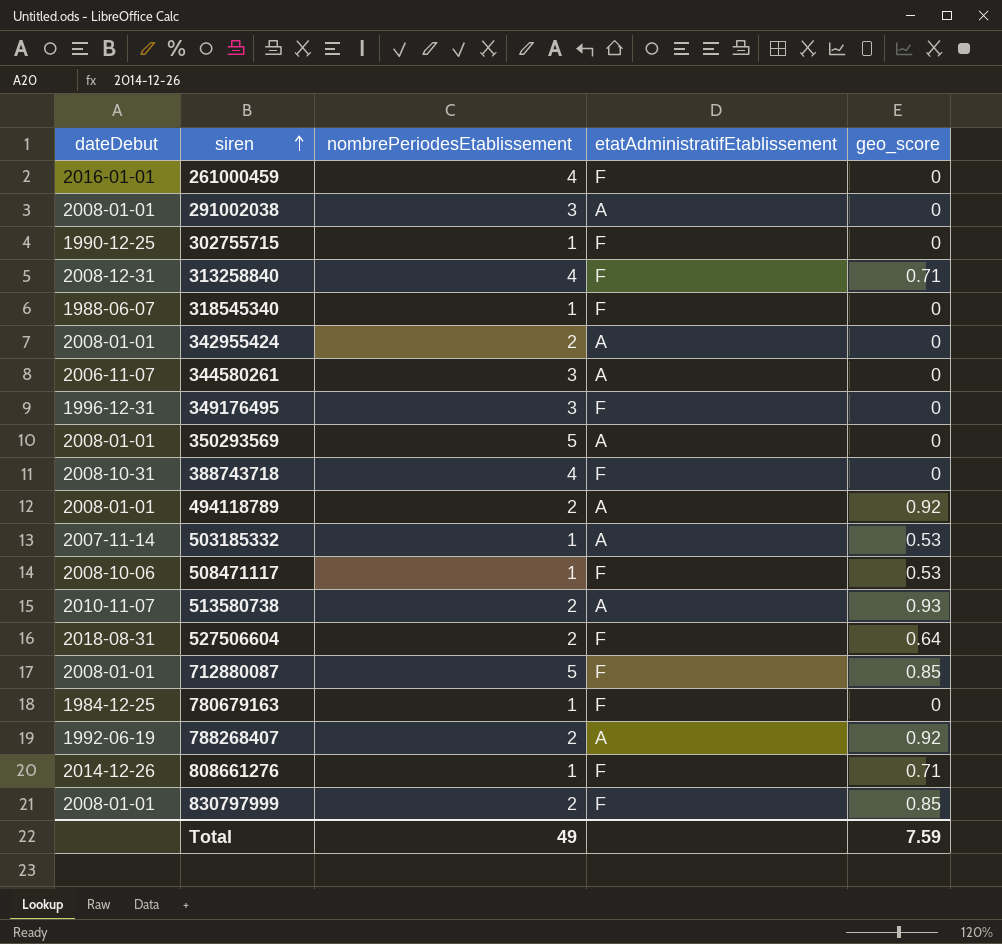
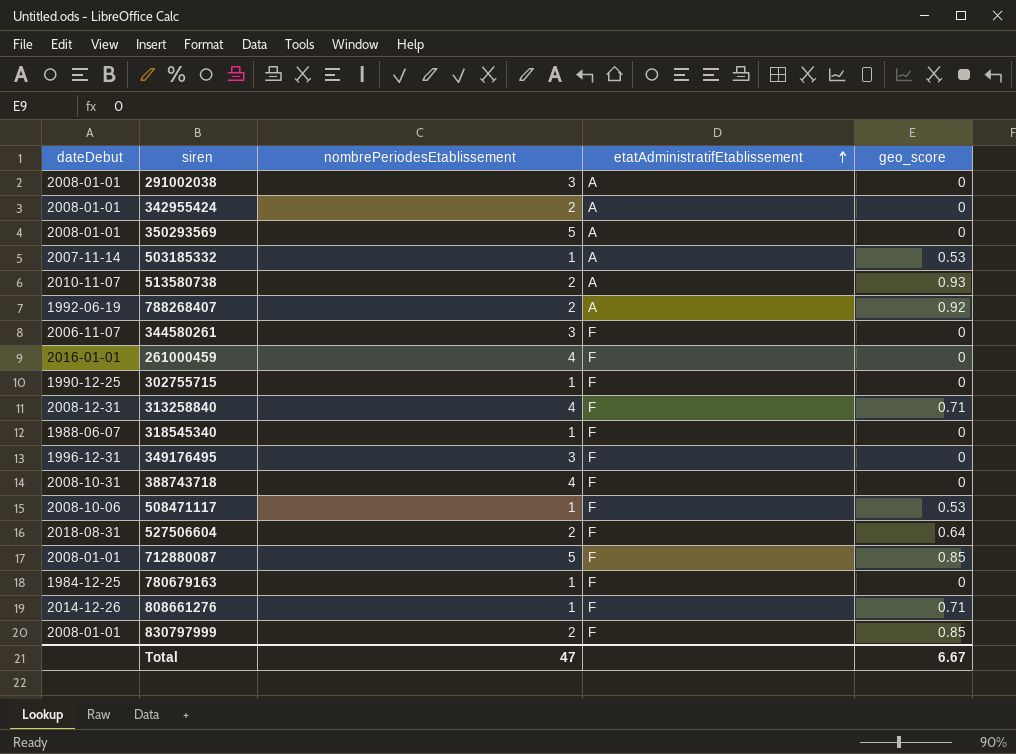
row order: siren ascending -> etatAdministratifEtablissement ascending
row 494118789: 2008-01-01 | 2 | A | 0.92 -> none
344580261 | etatAdministratifEtablissement: A -> F
Total | nombrePeriodesEtablissement: 49 -> 47
Total | geo_score: 7.59 -> 6.67

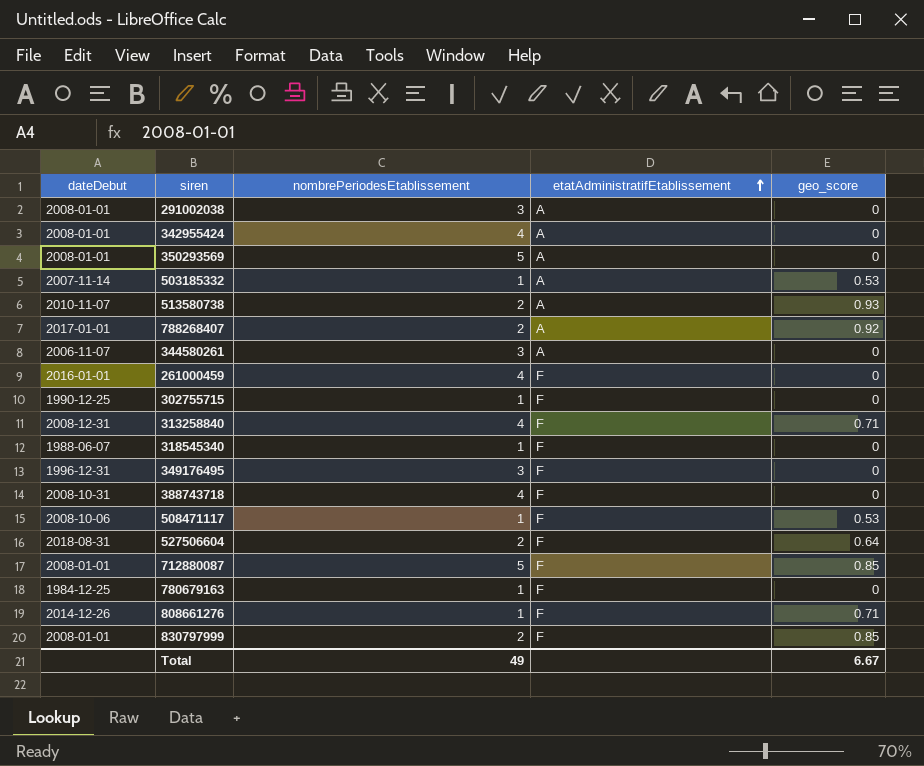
342955424 | nombrePeriodesEtablissement: 2 -> 4
788268407 | dateDebut: 1992-06-19 -> 2017-01-01
344580261 | etatAdministratifEtablissement: F -> A
Total | nombrePeriodesEtablissement: 47 -> 49

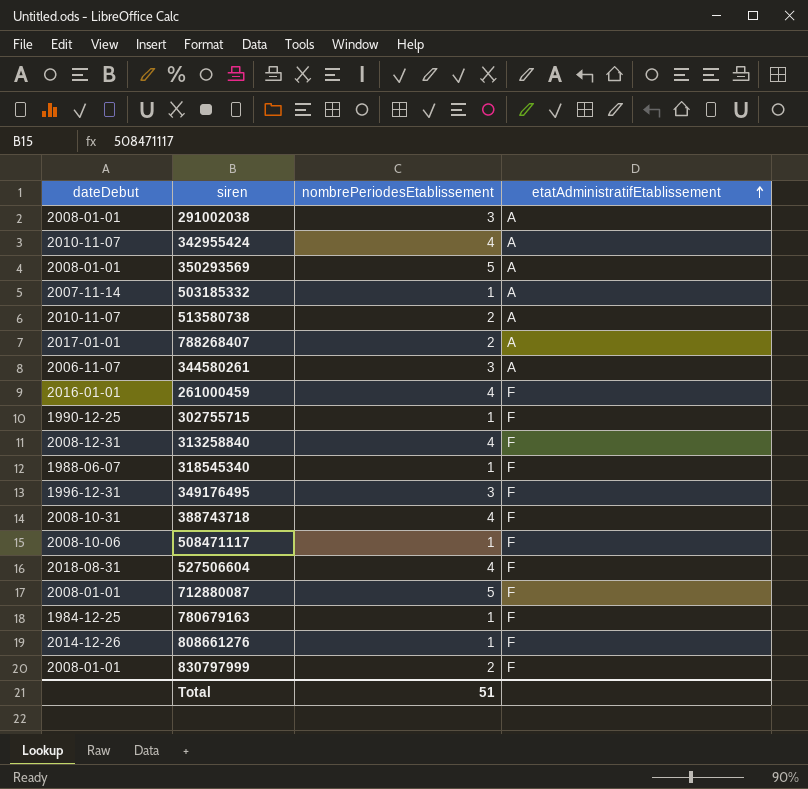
column geo_score | position: 5 -> none
342955424 | dateDebut: 2008-01-01 -> 2010-11-07
527506604 | nombrePeriodesEtablissement: 2 -> 4
Total | nombrePeriodesEtablissement: 49 -> 51

